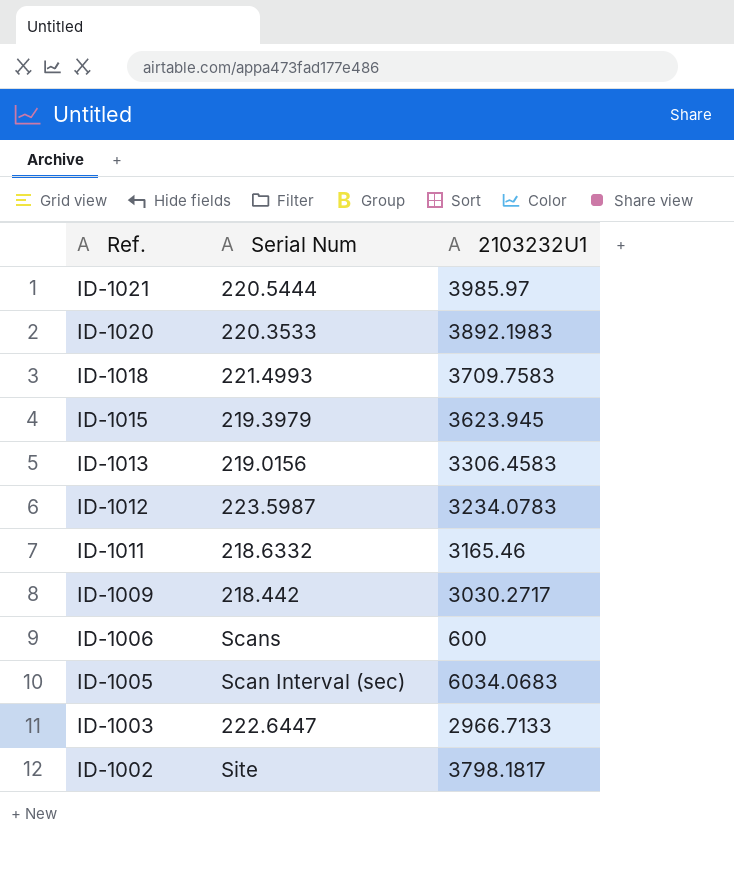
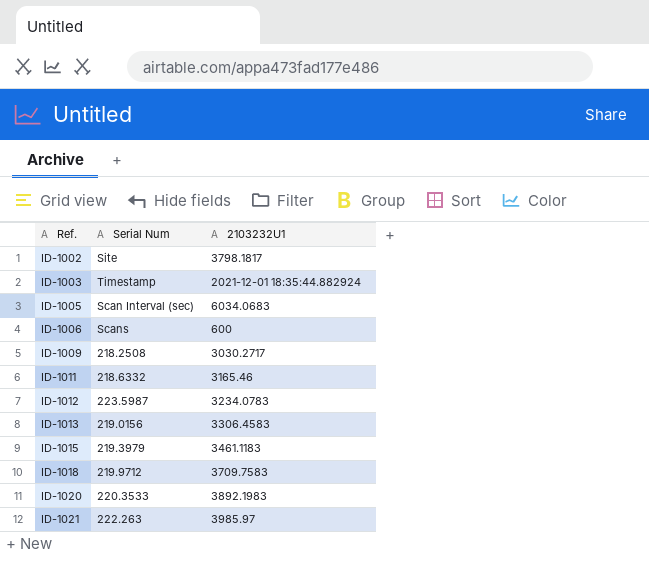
row order: Ref. descending -> Ref. ascending
ID-1003 | Serial Num: 222.6447 -> Timestamp
ID-1003 | 2103232U1: 2966.7133 -> 2021-12-01 18:35:44.882924
ID-1009 | Serial Num: 218.442 -> 218.2508
ID-1015 | 2103232U1: 3623.945 -> 3461.1183
ID-1018 | Serial Num: 221.4993 -> 219.9712
ID-1021 | Serial Num: 220.5444 -> 222.263

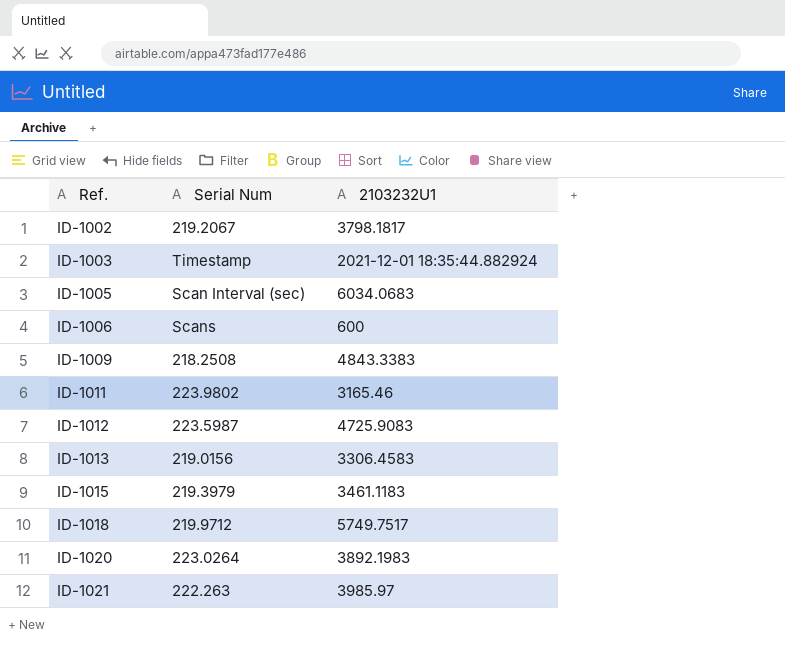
ID-1002 | Serial Num: Site -> 219.2067
ID-1009 | 2103232U1: 3030.2717 -> 4843.3383
ID-1011 | Serial Num: 218.6332 -> 223.9802
ID-1012 | 2103232U1: 3234.0783 -> 4725.9083
ID-1018 | 2103232U1: 3709.7583 -> 5749.7517
ID-1020 | Serial Num: 220.3533 -> 223.0264

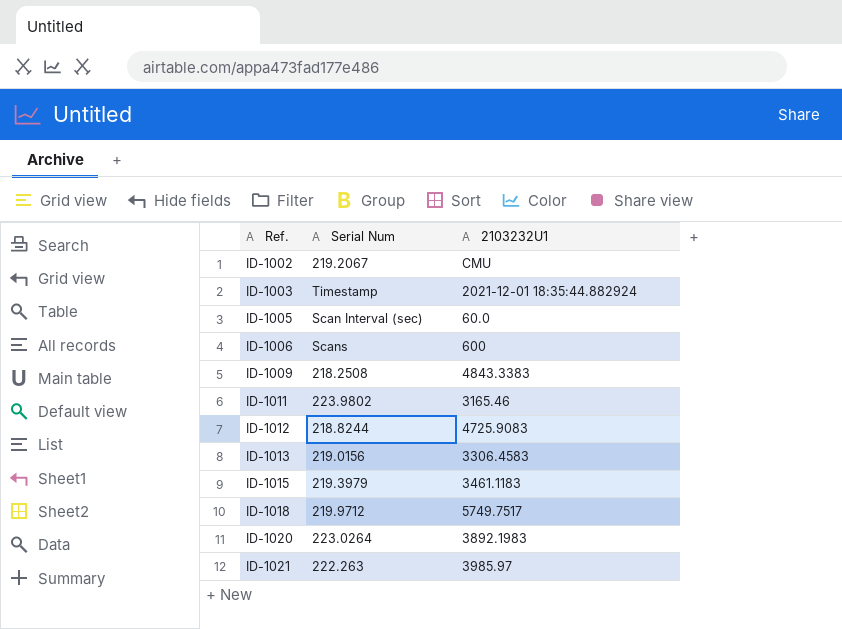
ID-1002 | 2103232U1: 3798.1817 -> CMU
ID-1005 | 2103232U1: 6034.0683 -> 60.0
ID-1012 | Serial Num: 223.5987 -> 218.8244

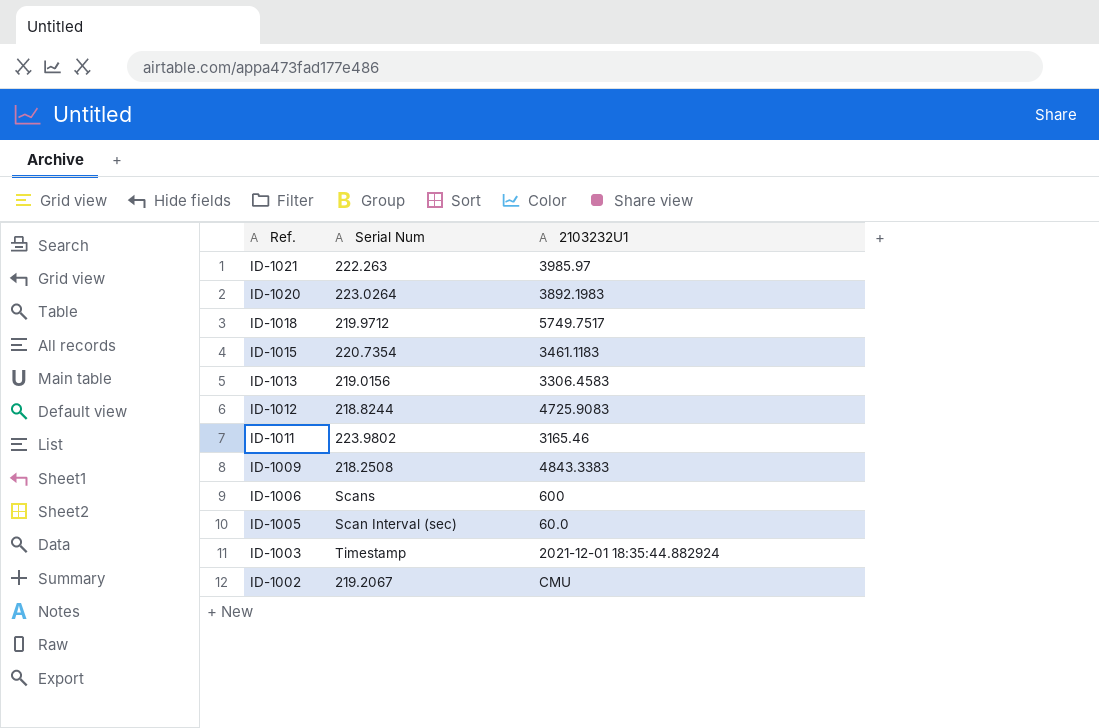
row order: Ref. ascending -> Ref. descending
ID-1015 | Serial Num: 219.3979 -> 220.7354

